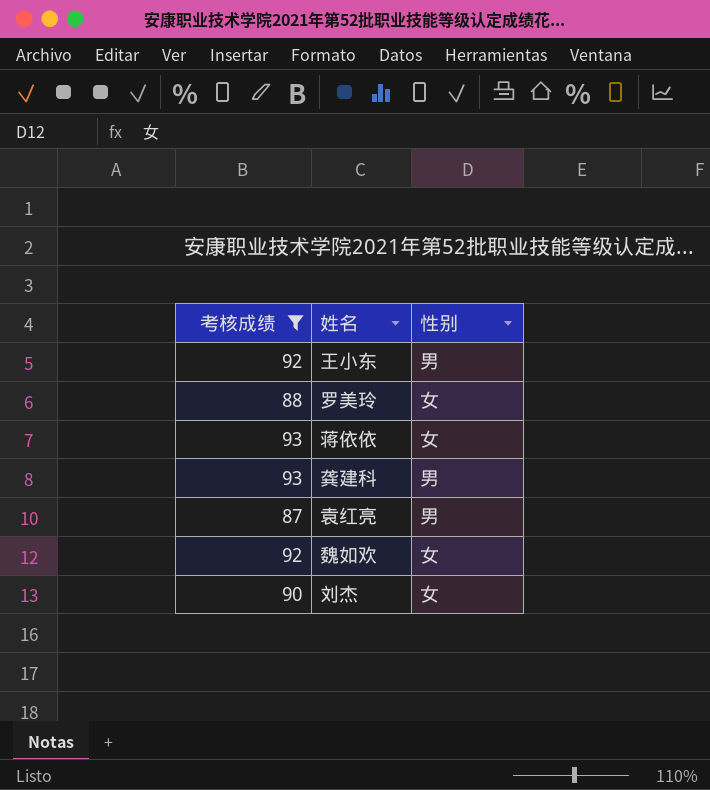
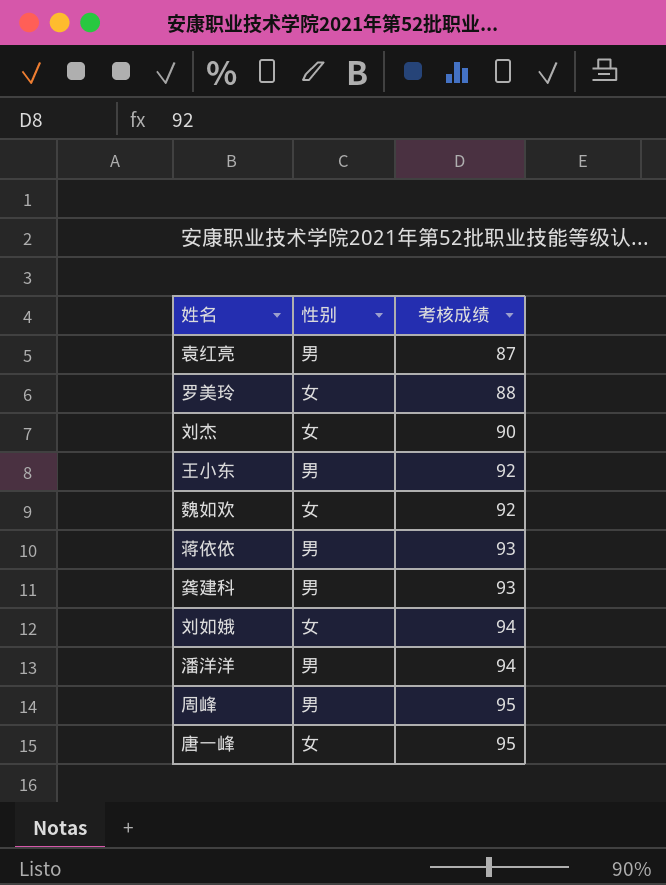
filter: 考核成绩 <= 93 -> none
row order: none -> 考核成绩 ascending
column 考核成绩 | position: 1 -> 3
蒋依依 | 性别: 女 -> 男

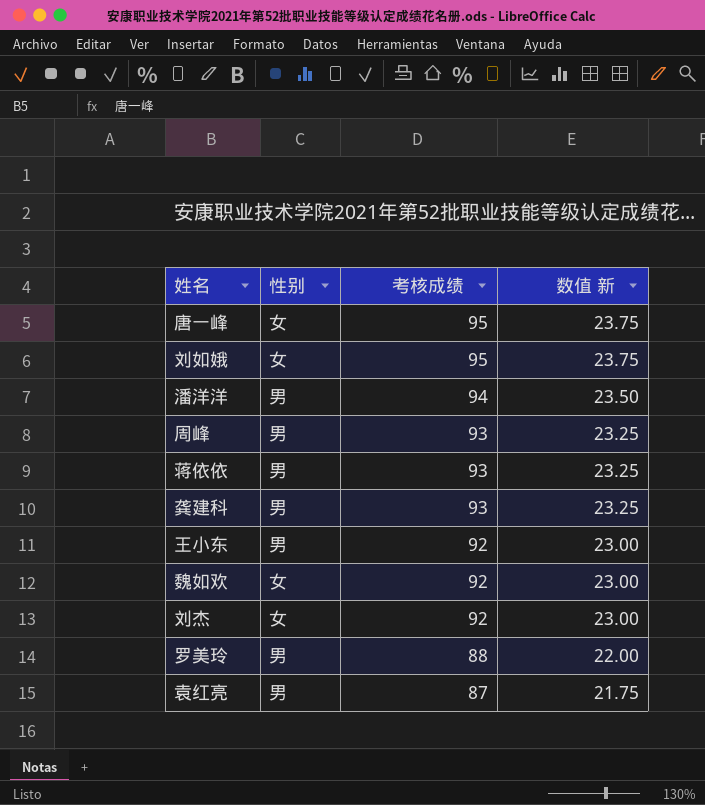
row order: 考核成绩 ascending -> 考核成绩 descending
column 数值 新 | formula: none -> [考核成绩] * 0.25
刘如娥 | 考核成绩: 94 -> 95
周峰 | 考核成绩: 95 -> 93
刘杰 | 考核成绩: 90 -> 92
罗美玲 | 性别: 女 -> 男

